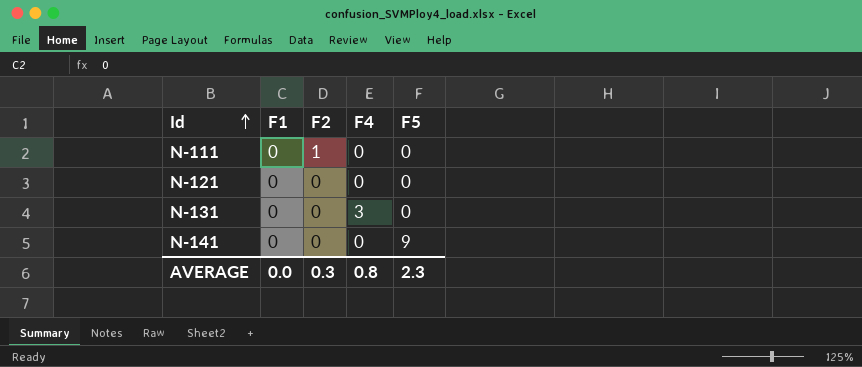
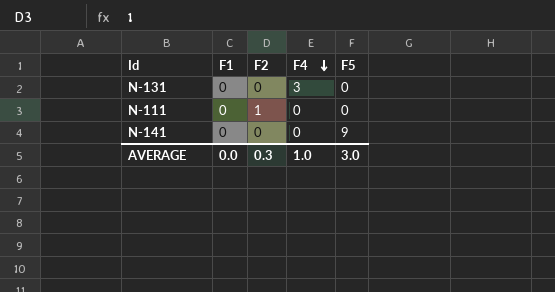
row order: Id ascending -> F4 descending
row N-121: 0 | 0 | 0 | 0 -> none
AVERAGE | F4: 0.8 -> 1.0
AVERAGE | F5: 2.3 -> 3.0

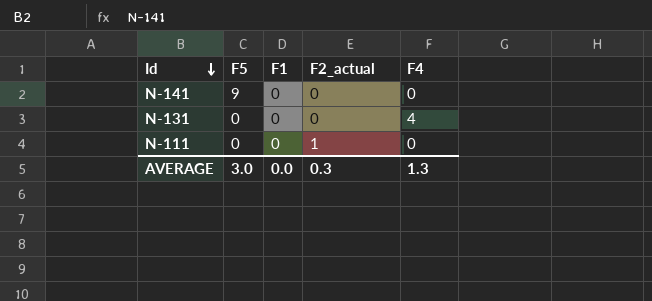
row order: F4 descending -> Id descending
column F5 | position: 5 -> 2
column name: F2 -> F2_actual
N-131 | F4: 3 -> 4
AVERAGE | F4: 1.0 -> 1.3

